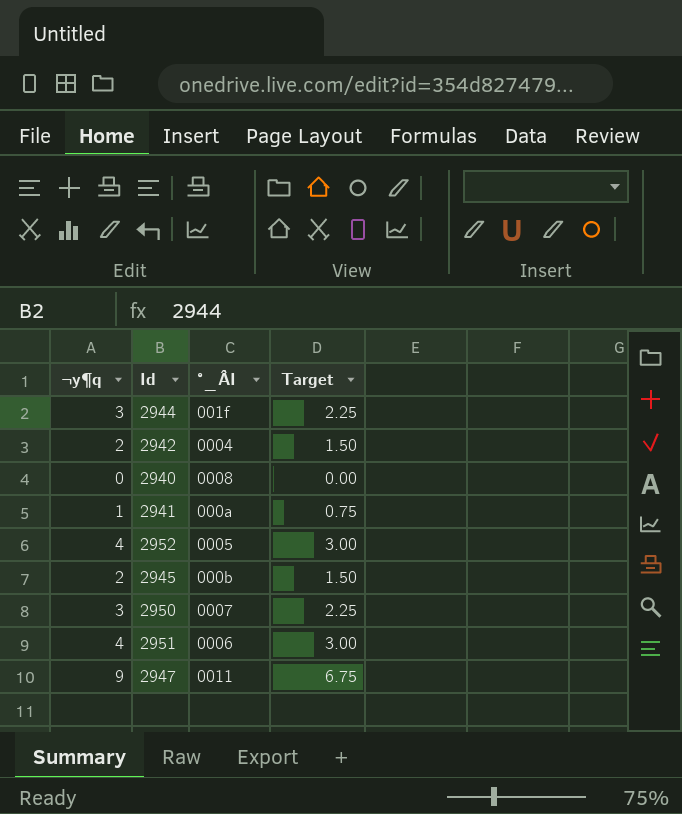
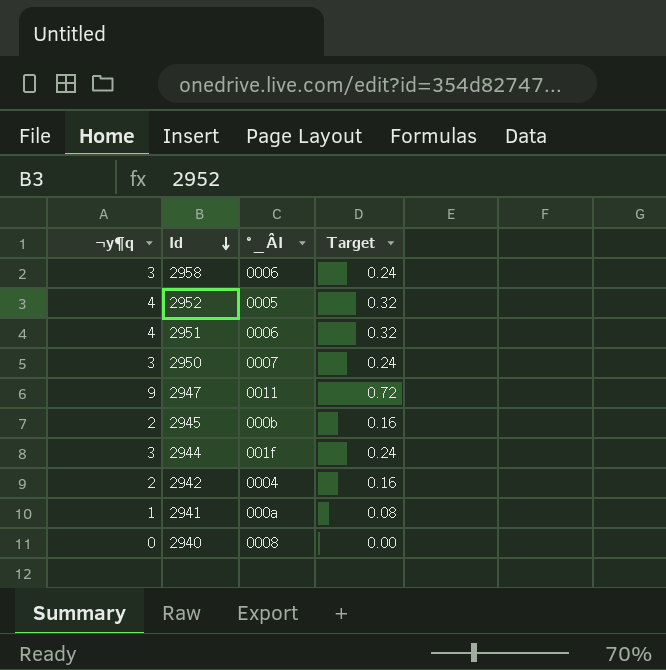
row order: none -> Id descending
column Target | formula: [¬y¶q] * 0.75 -> [¬y¶q] * 0.08
row 2958: none -> 3 | 0006 | 0.24

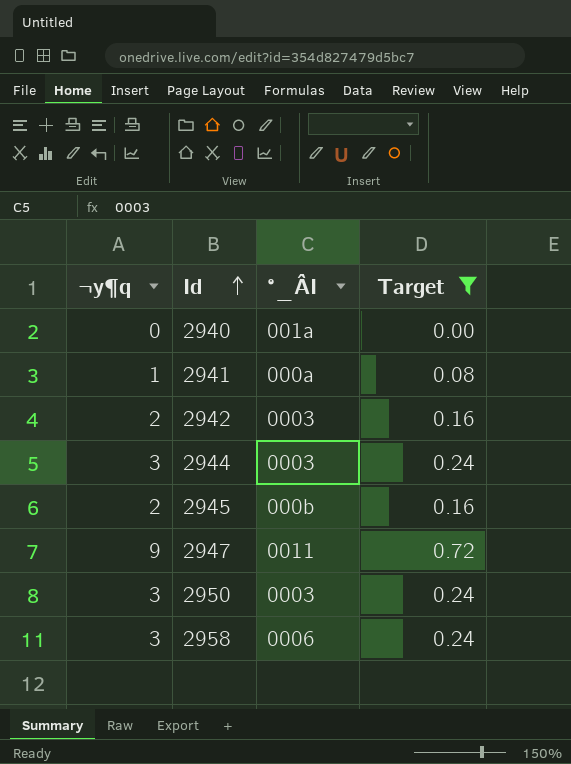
filter: none -> Target != 0.32
row order: Id descending -> Id ascending
2940 | °_ÂI: 0008 -> 001a
2942 | °_ÂI: 0004 -> 0003
2944 | °_ÂI: 001f -> 0003
2950 | °_ÂI: 0007 -> 0003

